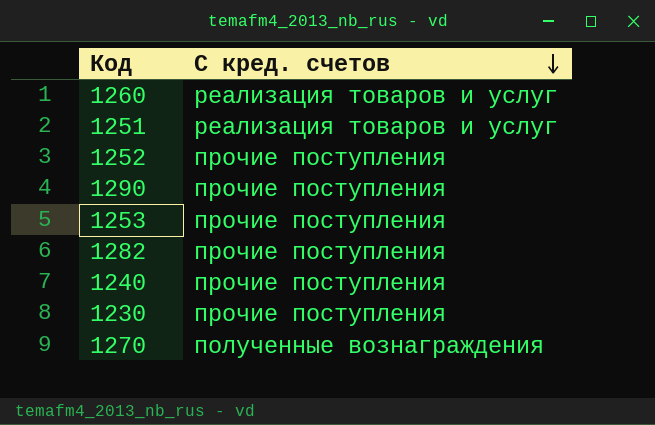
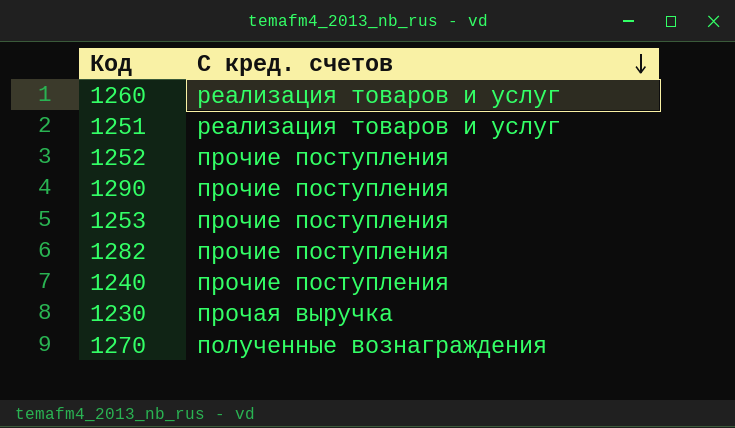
1230 | С кред. счетов: прочие поступления -> прочая выручка

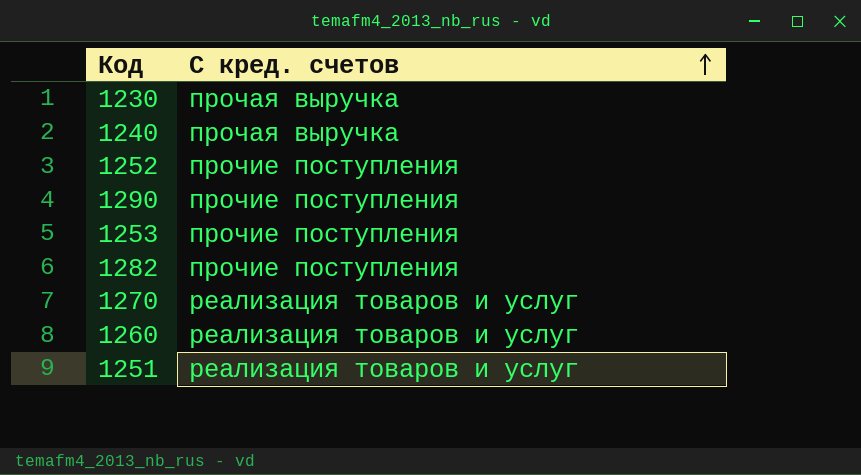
row order: С кред. счетов descending -> С кред. счетов ascending
1240 | С кред. счетов: прочие поступления -> прочая выручка
1270 | С кред. счетов: полученные вознаграждения -> реализация товаров и услуг

